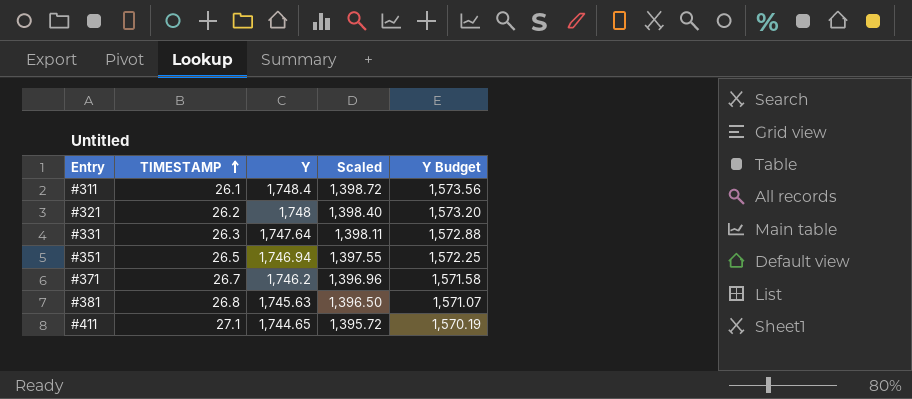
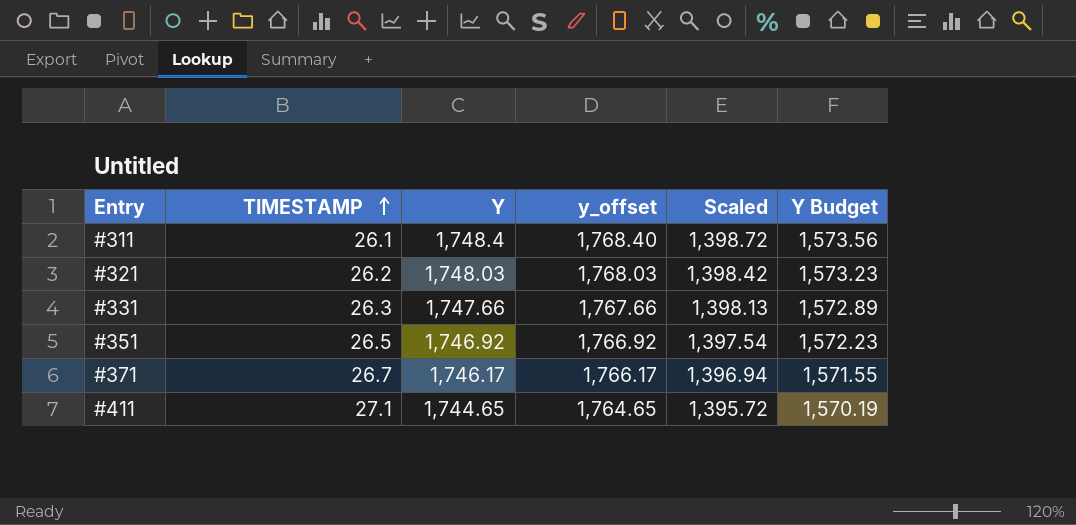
column y_offset | formula: none -> [Y] + 20
row #381: 26.8 | 1,745.63 | 1,396.50 | 1,571.07 -> none
#321 | Y: 1,748 -> 1,748.03
#321 | Scaled: 1,398.40 -> 1,398.42
#321 | Y Budget: 1,573.20 -> 1,573.23
#331 | Y: 1,747.64 -> 1,747.66
#331 | Scaled: 1,398.11 -> 1,398.13
#331 | Y Budget: 1,572.88 -> 1,572.89
#351 | Y: 1,746.94 -> 1,746.92
#351 | Scaled: 1,397.55 -> 1,397.54
#351 | Y Budget: 1,572.25 -> 1,572.23
#371 | Y: 1,746.2 -> 1,746.17
#371 | Scaled: 1,396.96 -> 1,396.94
#371 | Y Budget: 1,571.58 -> 1,571.55

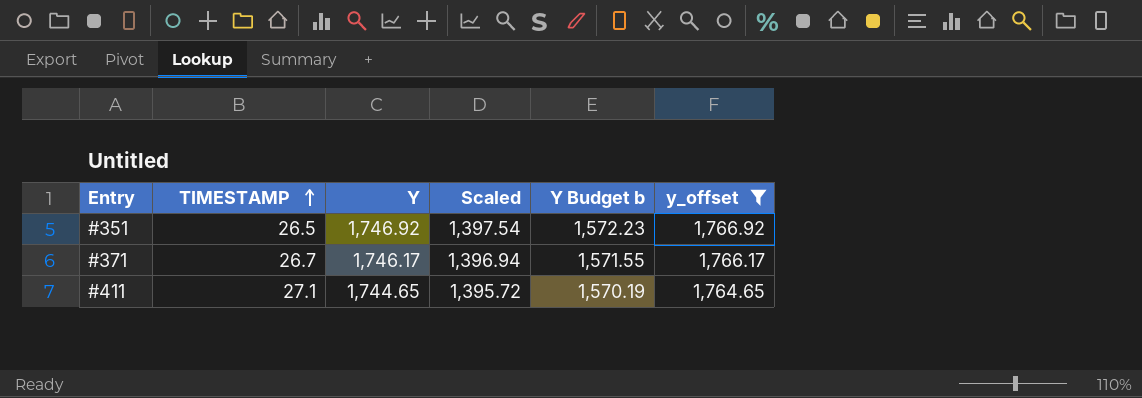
filter: none -> y_offset <= 1,766.92
column name: Y Budget -> Y Budget b
column y_offset | position: 4 -> 6

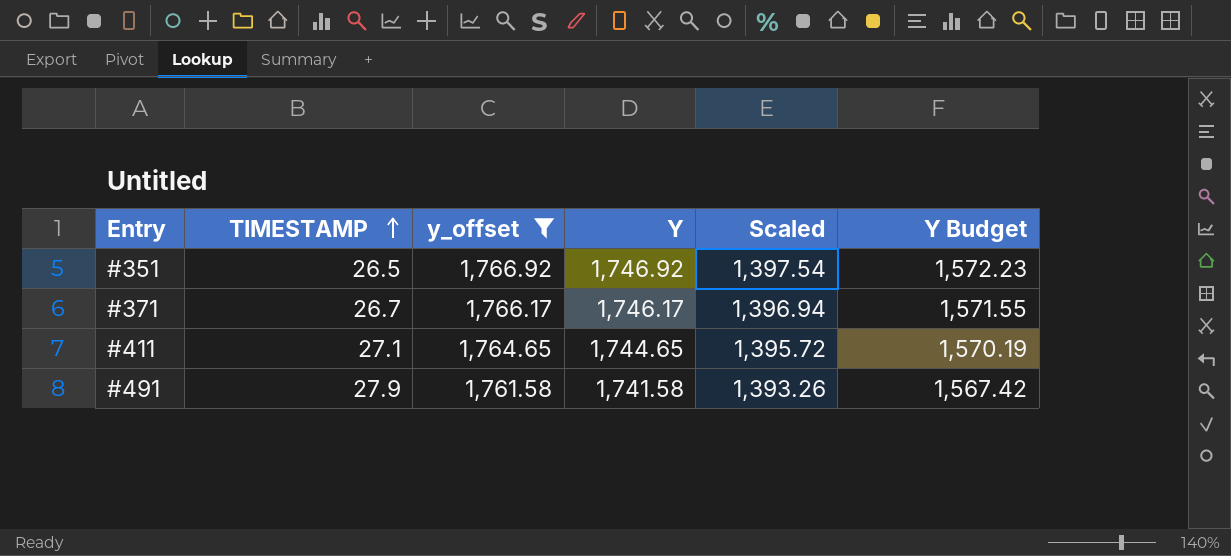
column y_offset | position: 6 -> 3
column name: Y Budget b -> Y Budget
row #491: none -> 27.9 | 1,761.58 | 1,741.58 | 1,393.26 | 1,567.42

